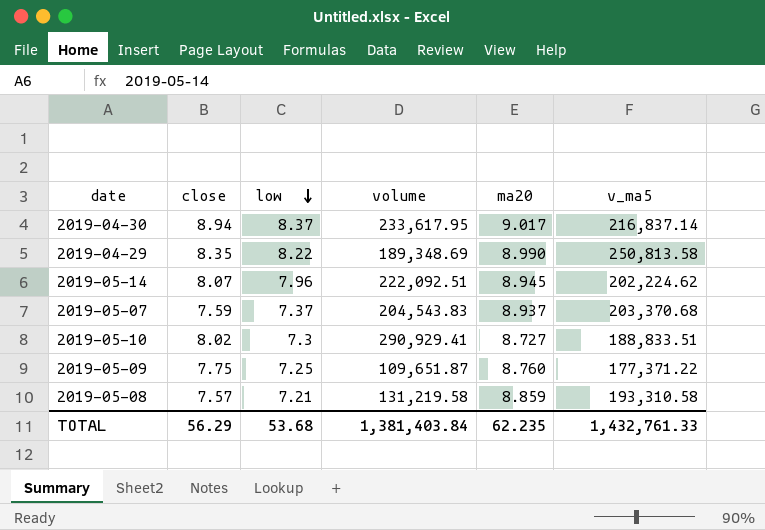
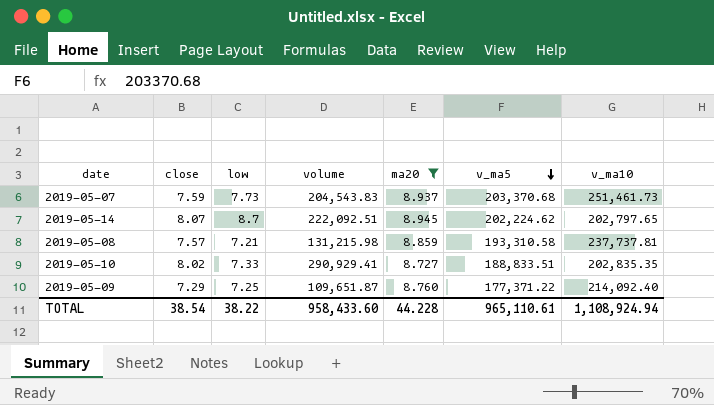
filter: none -> ma20 <= 8.945
row order: low descending -> v_ma5 descending
column v_ma10 | position: none -> 7
2019-05-07 | low: 7.37 -> 7.73
2019-05-14 | low: 7.96 -> 8.7
2019-05-08 | volume: 131,219.58 -> 131,215.98
2019-05-10 | low: 7.3 -> 7.33
2019-05-09 | close: 7.75 -> 7.29
TOTAL | close: 56.29 -> 38.54
TOTAL | low: 53.68 -> 38.22
TOTAL | volume: 1,381,403.84 -> 958,433.60
TOTAL | ma20: 62.235 -> 44.228
TOTAL | v_ma5: 1,432,761.33 -> 965,110.61

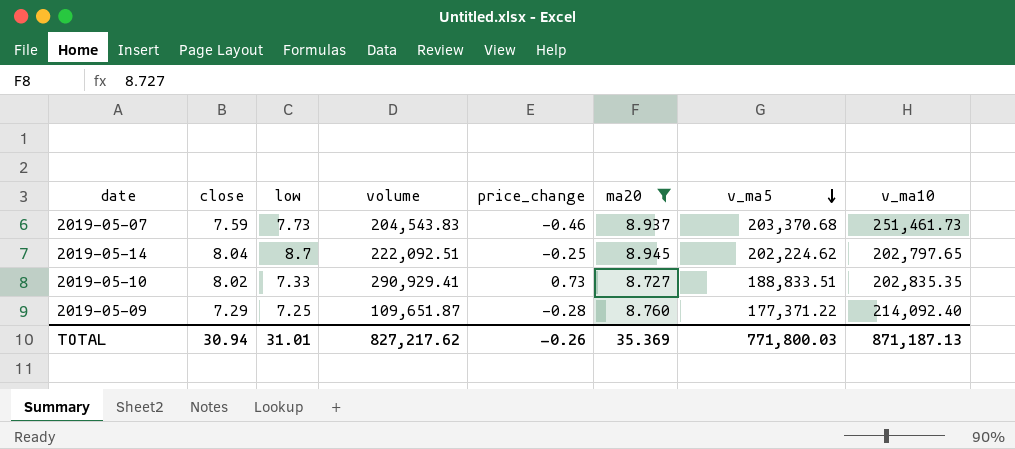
column price_change | position: none -> 5
row 2019-05-08: 7.57 | 7.21 | 131,215.98 | 8.859 | 193,310.58 | 237,737.81 -> none
2019-05-14 | close: 8.07 -> 8.04
TOTAL | close: 38.54 -> 30.94
TOTAL | low: 38.22 -> 31.01
TOTAL | volume: 958,433.60 -> 827,217.62
TOTAL | ma20: 44.228 -> 35.369
TOTAL | v_ma5: 965,110.61 -> 771,800.03
TOTAL | v_ma10: 1,108,924.94 -> 871,187.13

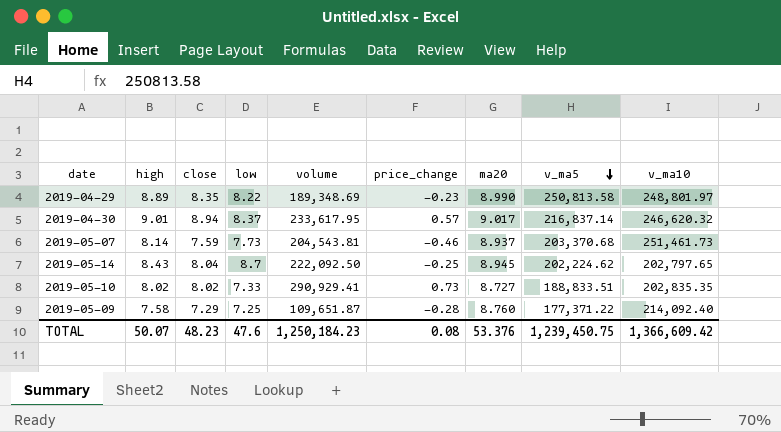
filter: ma20 <= 8.945 -> none
column high | position: none -> 2
2019-05-07 | volume: 204,543.83 -> 204,543.81
2019-05-14 | volume: 222,092.51 -> 222,092.50
TOTAL | close: 30.94 -> 48.23
TOTAL | low: 31.01 -> 47.6
TOTAL | volume: 827,217.62 -> 1,250,184.23
TOTAL | price_change: -0.26 -> 0.08
TOTAL | ma20: 35.369 -> 53.376
TOTAL | v_ma5: 771,800.03 -> 1,239,450.75
TOTAL | v_ma10: 871,187.13 -> 1,366,609.42

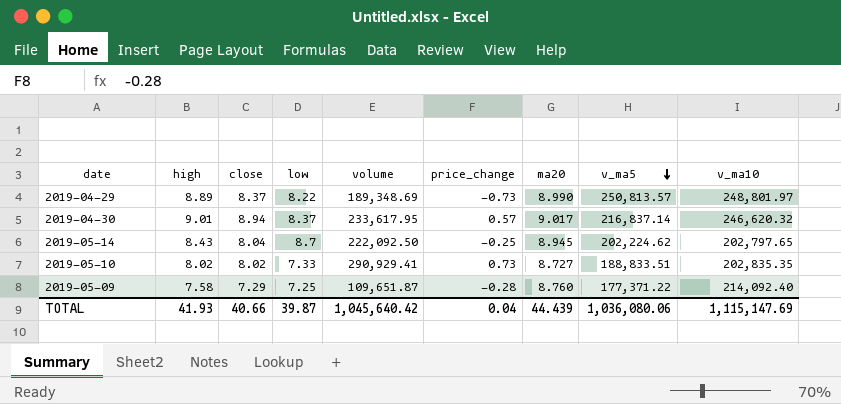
row 2019-05-07: 8.14 | 7.59 | 7.73 | 204,543.81 | -0.46 | 8.937 | 203,370.68 | 251,461.73 -> none
2019-04-29 | close: 8.35 -> 8.37
2019-04-29 | price_change: -0.23 -> -0.73
2019-04-29 | v_ma5: 250,813.58 -> 250,813.57
TOTAL | high: 50.07 -> 41.93
TOTAL | close: 48.23 -> 40.66
TOTAL | low: 47.6 -> 39.87
TOTAL | volume: 1,250,184.23 -> 1,045,640.42
TOTAL | price_change: 0.08 -> 0.04
TOTAL | ma20: 53.376 -> 44.439
TOTAL | v_ma5: 1,239,450.75 -> 1,036,080.06
TOTAL | v_ma10: 1,366,609.42 -> 1,115,147.69

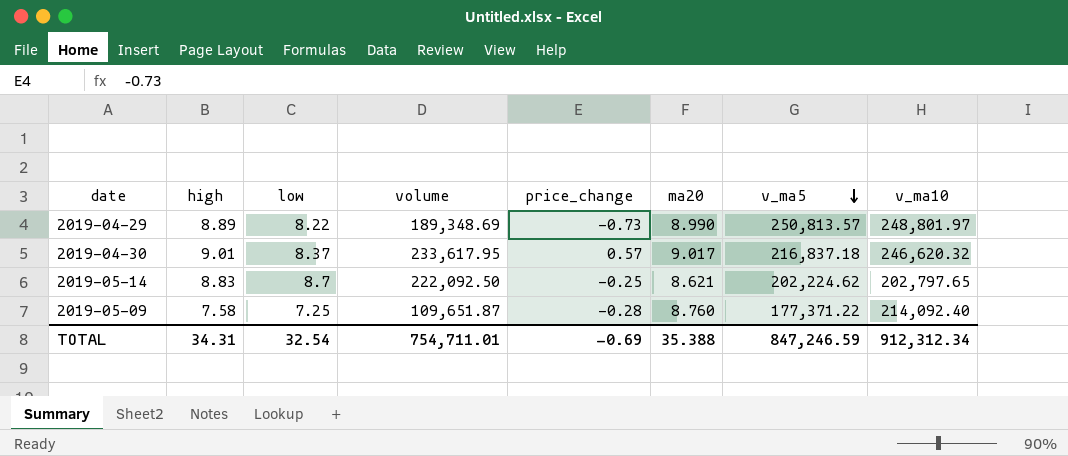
column close | position: 3 -> none
row 2019-05-10: 8.02 | 8.02 | 7.33 | 290,929.41 | 0.73 | 8.727 | 188,833.51 | 202,835.35 -> none
2019-04-30 | v_ma5: 216,837.14 -> 216,837.18
2019-05-14 | high: 8.43 -> 8.83
2019-05-14 | ma20: 8.945 -> 8.621
TOTAL | high: 41.93 -> 34.31
TOTAL | low: 39.87 -> 32.54
TOTAL | volume: 1,045,640.42 -> 754,711.01
TOTAL | price_change: 0.04 -> -0.69
TOTAL | ma20: 44.439 -> 35.388
TOTAL | v_ma5: 1,036,080.06 -> 847,246.59
TOTAL | v_ma10: 1,115,147.69 -> 912,312.34

